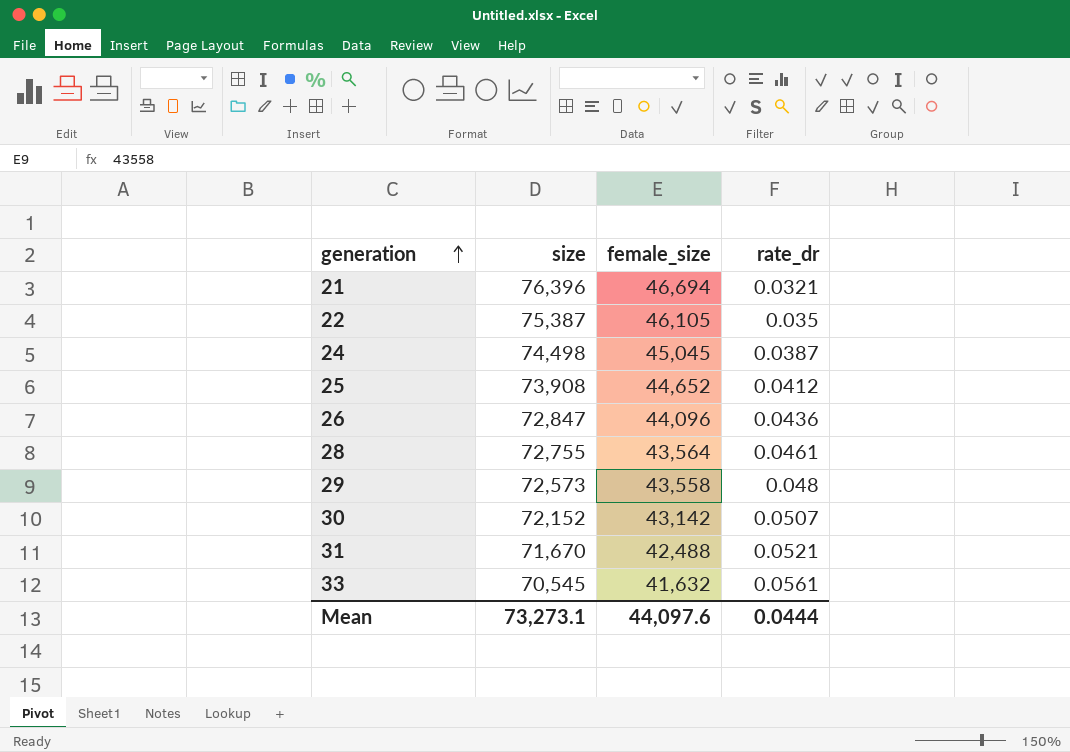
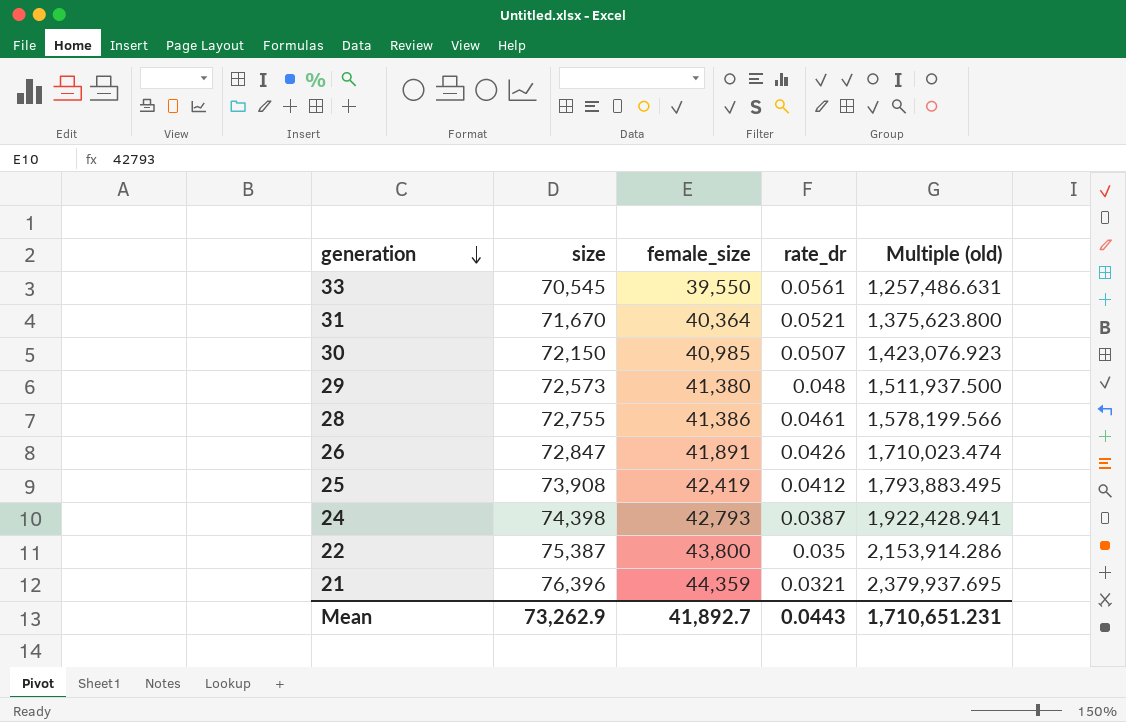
row order: generation ascending -> generation descending
column Multiple (old) | formula: none -> [size] / [rate_dr]
33 | female_size: 41,632 -> 39,550
31 | female_size: 42,488 -> 40,364
30 | size: 72,152 -> 72,150
30 | female_size: 43,142 -> 40,985
29 | female_size: 43,558 -> 41,380
28 | female_size: 43,564 -> 41,386
26 | female_size: 44,096 -> 41,891
26 | rate_dr: 0.0436 -> 0.0426
25 | female_size: 44,652 -> 42,419
24 | size: 74,498 -> 74,398
24 | female_size: 45,045 -> 42,793
22 | female_size: 46,105 -> 43,800
21 | female_size: 46,694 -> 44,359
Mean | size: 73,273.1 -> 73,262.9
Mean | female_size: 44,097.6 -> 41,892.7
Mean | rate_dr: 0.0444 -> 0.0443

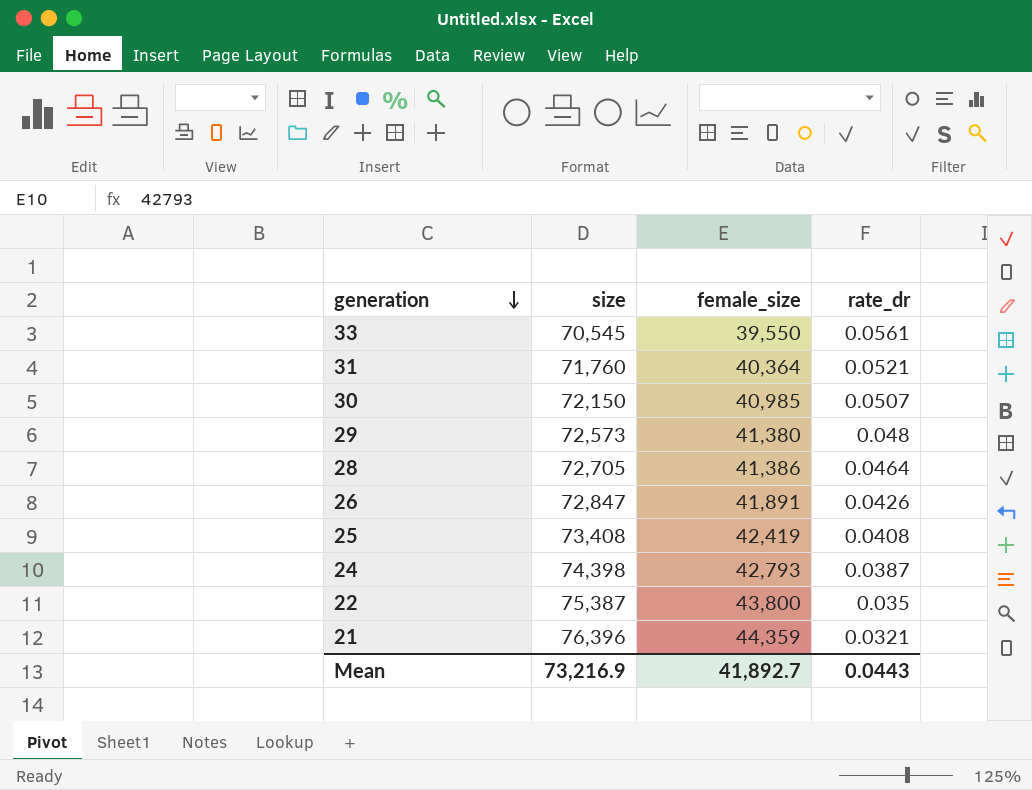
column Multiple (old) | formula: [size] / [rate_dr] -> none
31 | size: 71,670 -> 71,760
28 | size: 72,755 -> 72,705
28 | rate_dr: 0.0461 -> 0.0464
25 | size: 73,908 -> 73,408
25 | rate_dr: 0.0412 -> 0.0408
Mean | size: 73,262.9 -> 73,216.9

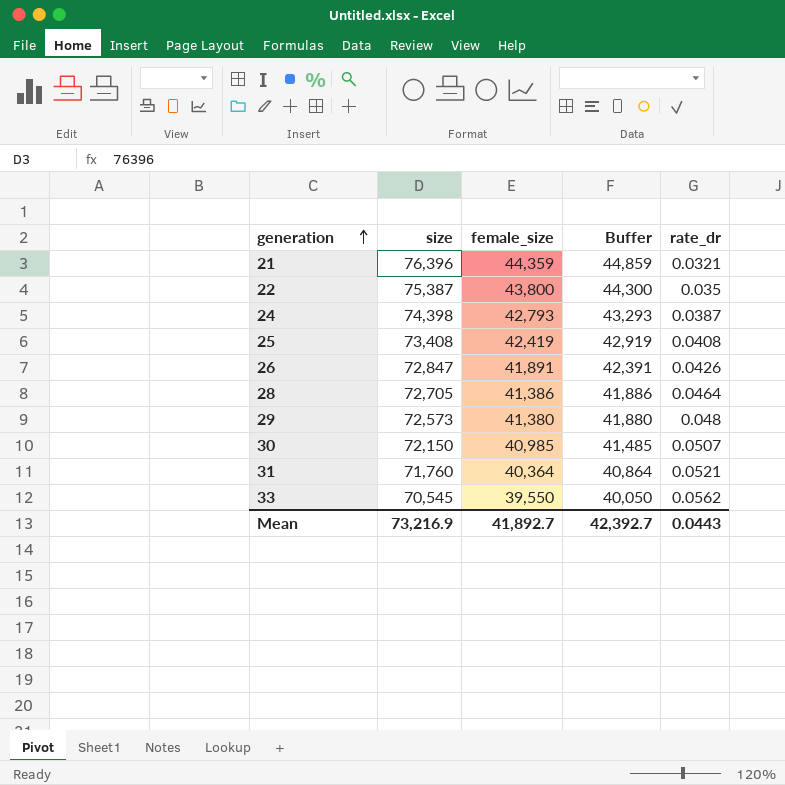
row order: generation descending -> generation ascending
column Buffer | formula: none -> [female_size] + 500
33 | rate_dr: 0.0561 -> 0.0562

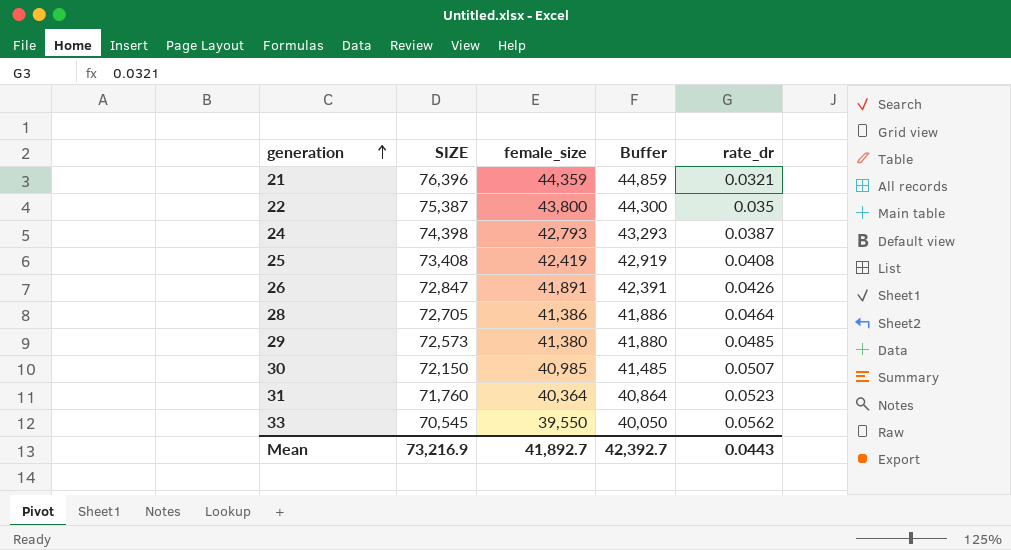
column name: size -> SIZE
29 | rate_dr: 0.048 -> 0.0485
31 | rate_dr: 0.0521 -> 0.0523

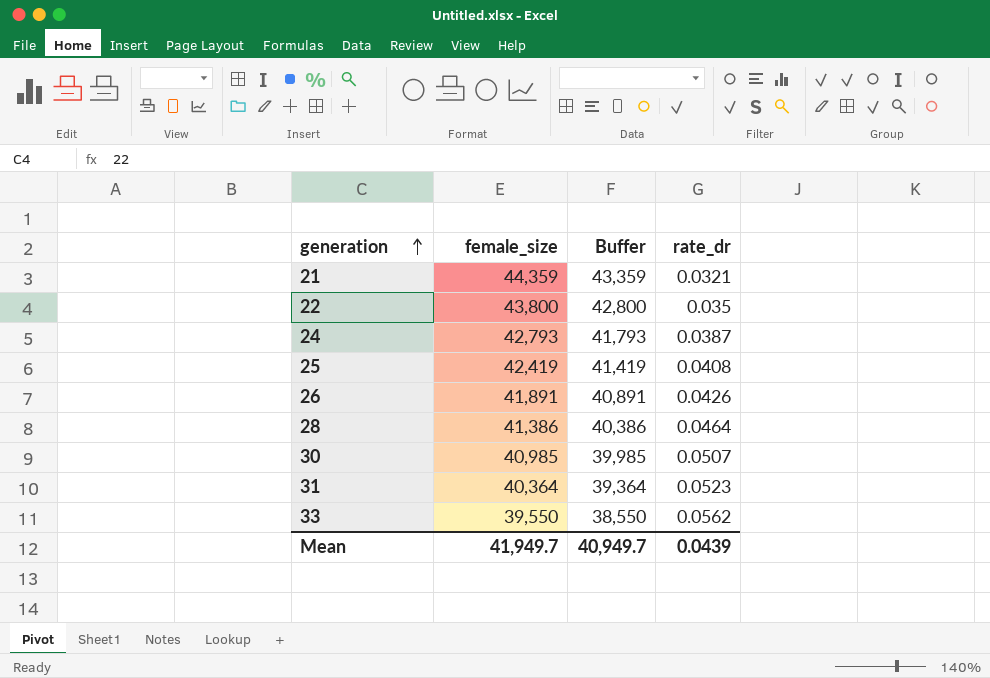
column SIZE | position: 2 -> none
column Buffer | formula: [female_size] + 500 -> [female_size] - 1000
row 29: 72,573 | 41,380 | 41,880 | 0.0485 -> none
Mean | female_size: 41,892.7 -> 41,949.7
Mean | Buffer: 42,392.7 -> 40,949.7
Mean | rate_dr: 0.0443 -> 0.0439

